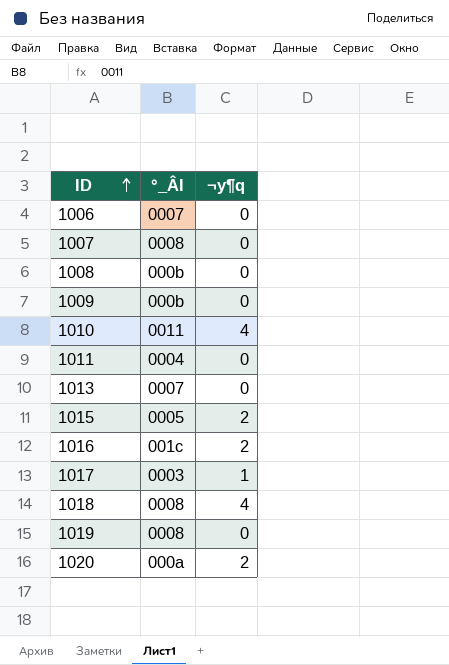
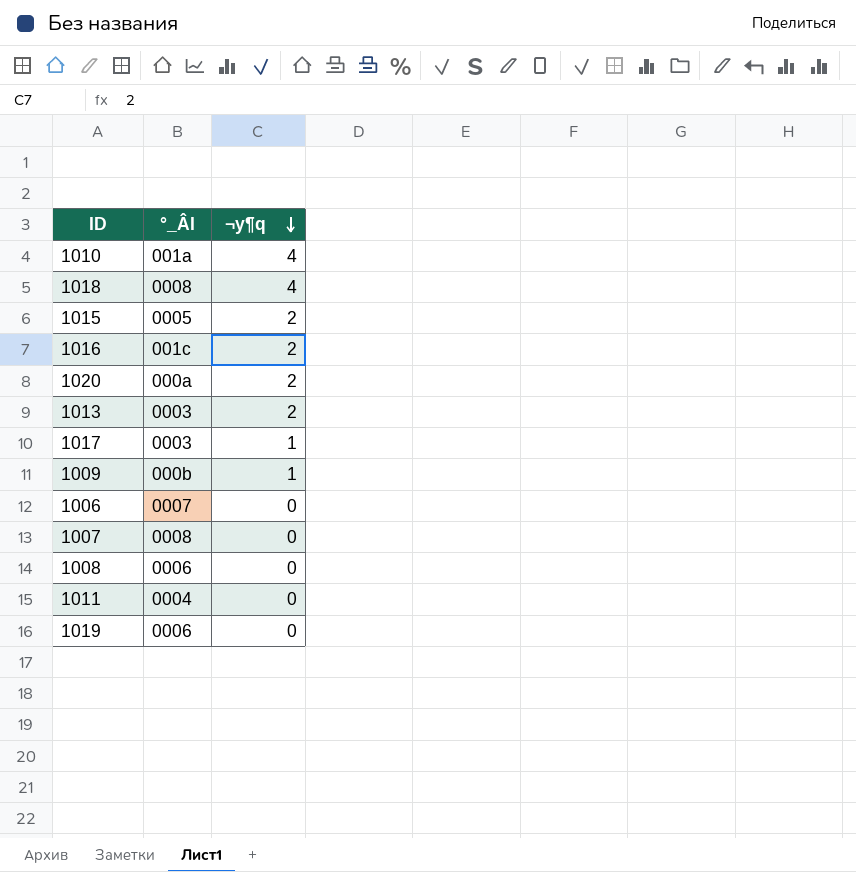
row order: ID ascending -> ¬y¶q descending
1010 | °_ÂI: 0011 -> 001a
1013 | °_ÂI: 0007 -> 0003
1013 | ¬y¶q: 0 -> 2
1009 | ¬y¶q: 0 -> 1
1008 | °_ÂI: 000b -> 0006
1019 | °_ÂI: 0008 -> 0006

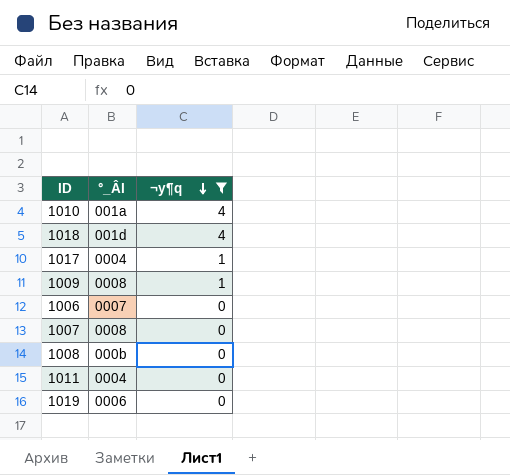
filter: none -> ¬y¶q != 2
1018 | °_ÂI: 0008 -> 001d
1017 | °_ÂI: 0003 -> 0004
1009 | °_ÂI: 000b -> 0008
1008 | °_ÂI: 0006 -> 000b

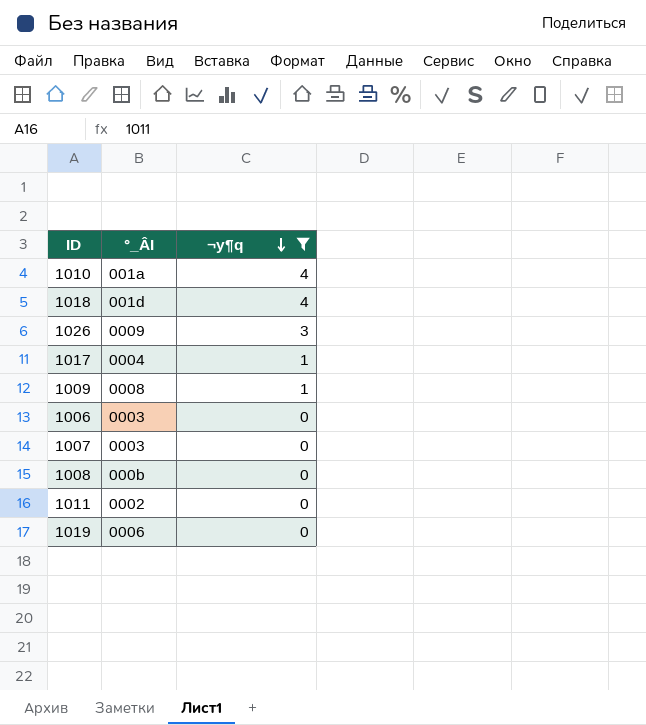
row 1026: none -> 0009 | 3
1006 | °_ÂI: 0007 -> 0003
1007 | °_ÂI: 0008 -> 0003
1011 | °_ÂI: 0004 -> 0002

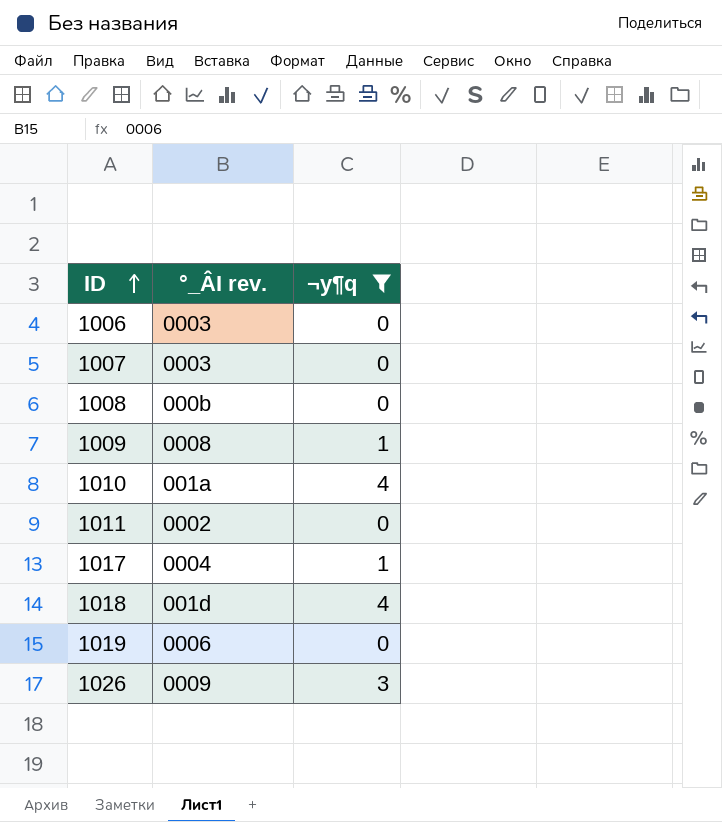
row order: ¬y¶q descending -> ID ascending
column name: °_ÂI -> °_ÂI rev.

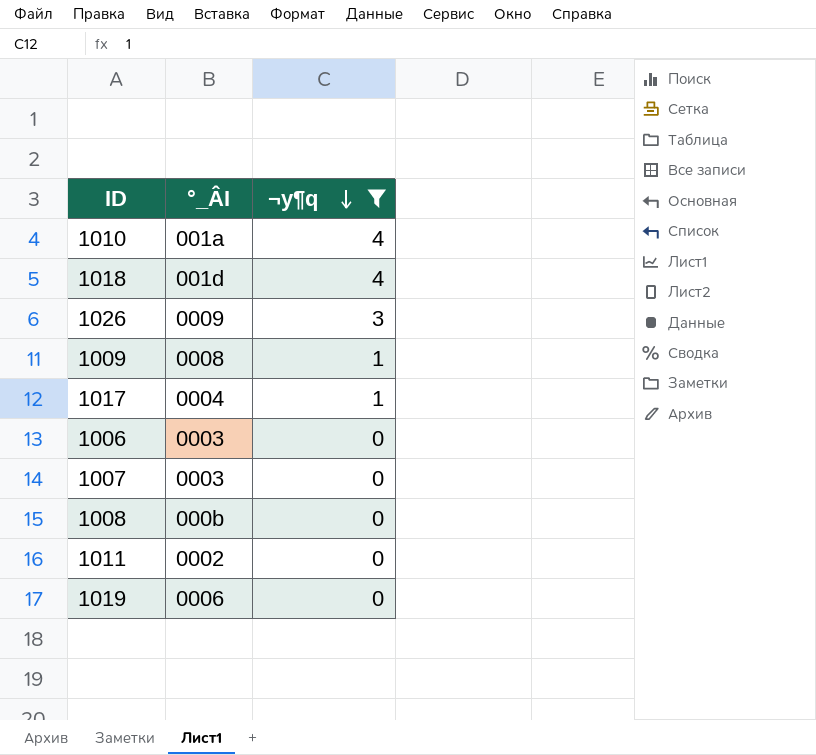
row order: ID ascending -> ¬y¶q descending
column name: °_ÂI rev. -> °_ÂI

